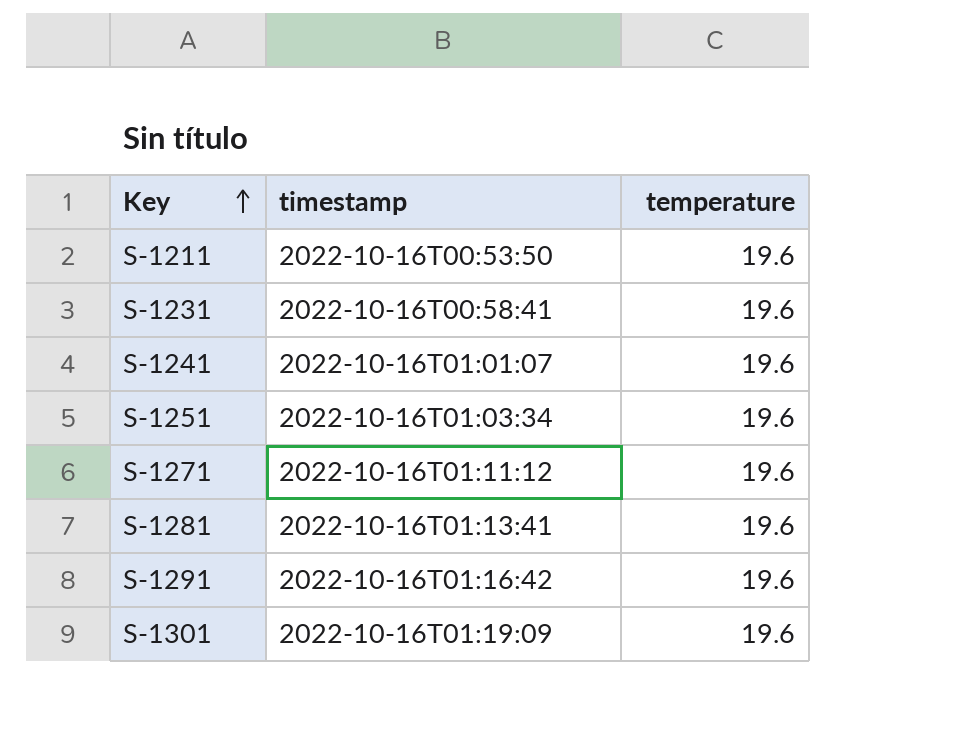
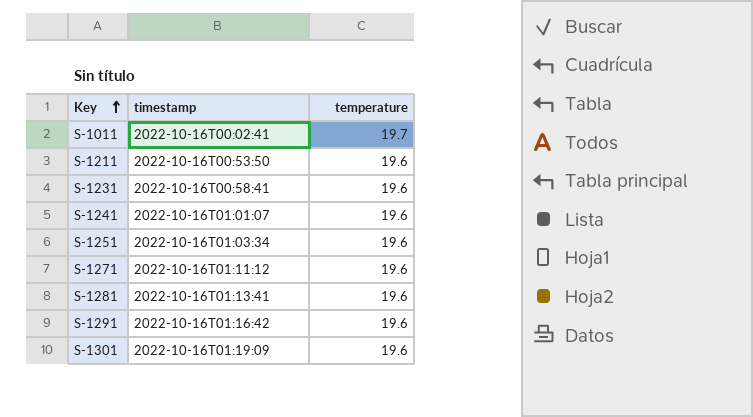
row S-1011: none -> 2022-10-16T00:02:41 | 19.7

